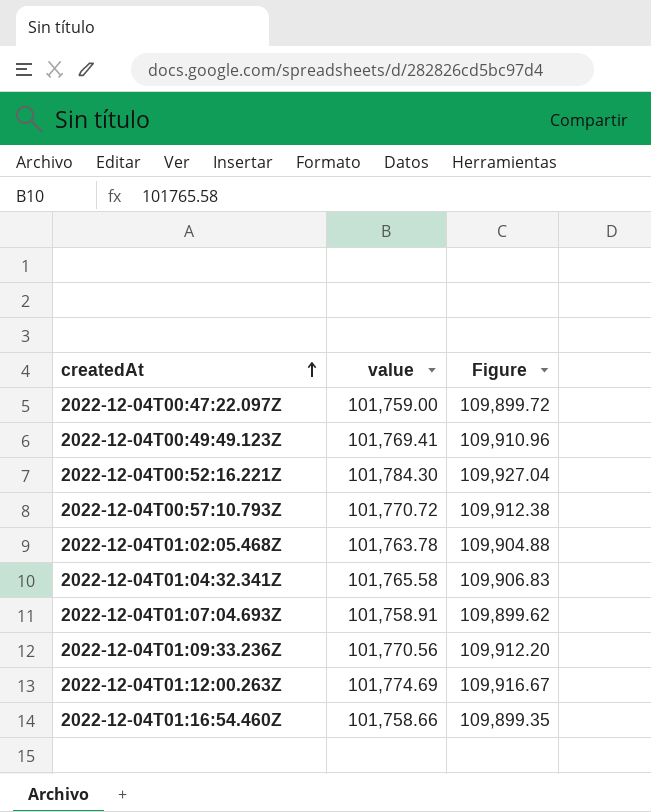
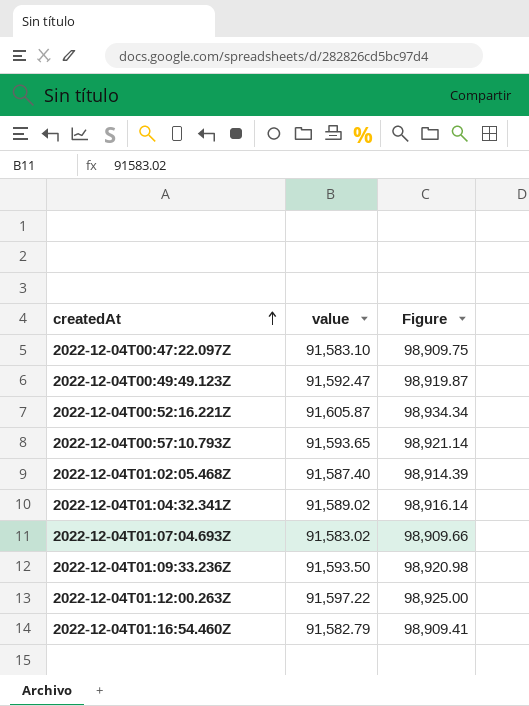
2022-12-04T00:47:22.097Z | value: 101,759.00 -> 91,583.10
2022-12-04T00:47:22.097Z | Figure: 109,899.72 -> 98,909.75
2022-12-04T00:49:49.123Z | value: 101,769.41 -> 91,592.47
2022-12-04T00:49:49.123Z | Figure: 109,910.96 -> 98,919.87
2022-12-04T00:52:16.221Z | value: 101,784.30 -> 91,605.87
2022-12-04T00:52:16.221Z | Figure: 109,927.04 -> 98,934.34
2022-12-04T00:57:10.793Z | value: 101,770.72 -> 91,593.65
2022-12-04T00:57:10.793Z | Figure: 109,912.38 -> 98,921.14
2022-12-04T01:02:05.468Z | value: 101,763.78 -> 91,587.40
2022-12-04T01:02:05.468Z | Figure: 109,904.88 -> 98,914.39
2022-12-04T01:04:32.341Z | value: 101,765.58 -> 91,589.02
2022-12-04T01:04:32.341Z | Figure: 109,906.83 -> 98,916.14
2022-12-04T01:07:04.693Z | value: 101,758.91 -> 91,583.02
2022-12-04T01:07:04.693Z | Figure: 109,899.62 -> 98,909.66
2022-12-04T01:09:33.236Z | value: 101,770.56 -> 91,593.50
2022-12-04T01:09:33.236Z | Figure: 109,912.20 -> 98,920.98
2022-12-04T01:12:00.263Z | value: 101,774.69 -> 91,597.22
2022-12-04T01:12:00.263Z | Figure: 109,916.67 -> 98,925.00
2022-12-04T01:16:54.460Z | value: 101,758.66 -> 91,582.79
2022-12-04T01:16:54.460Z | Figure: 109,899.35 -> 98,909.41

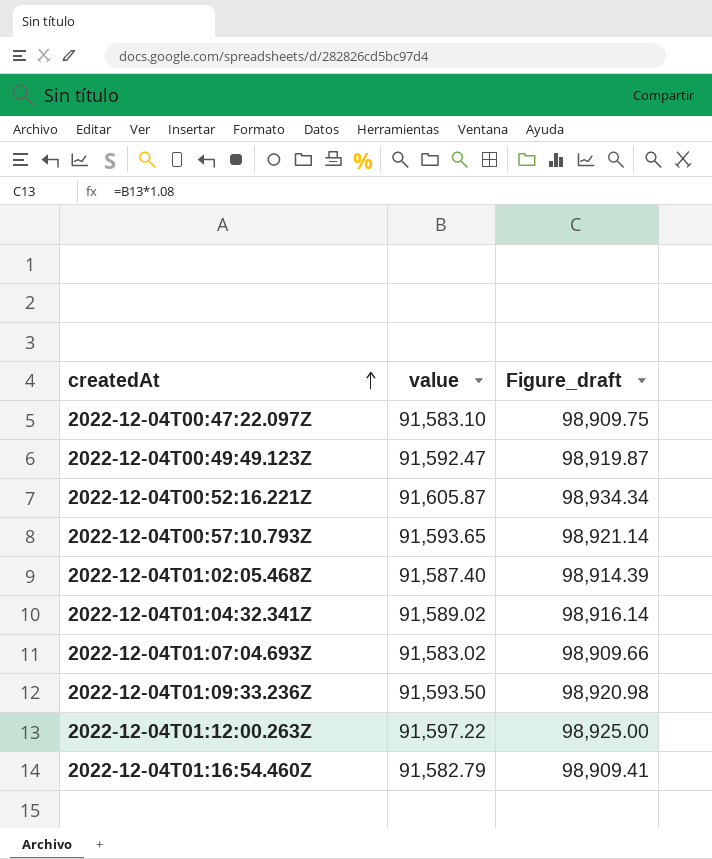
column name: Figure -> Figure_draft

